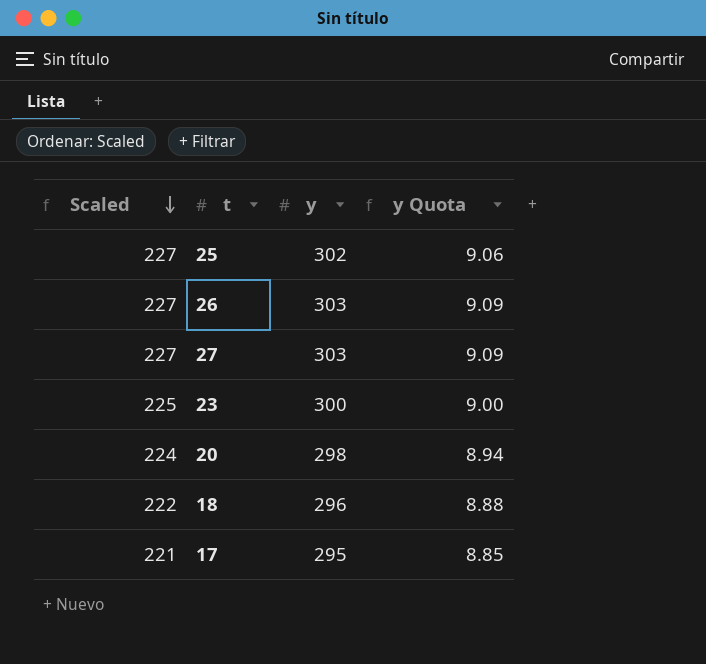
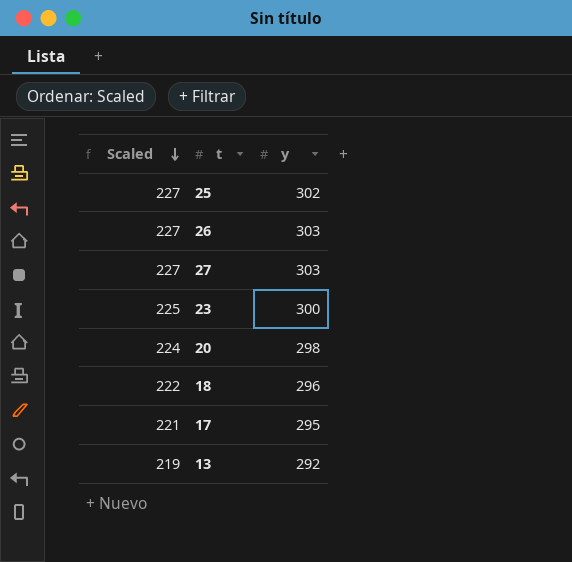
column y Quota | formula: [y] * 0.03 -> none
row 13: none -> 219 | 292

